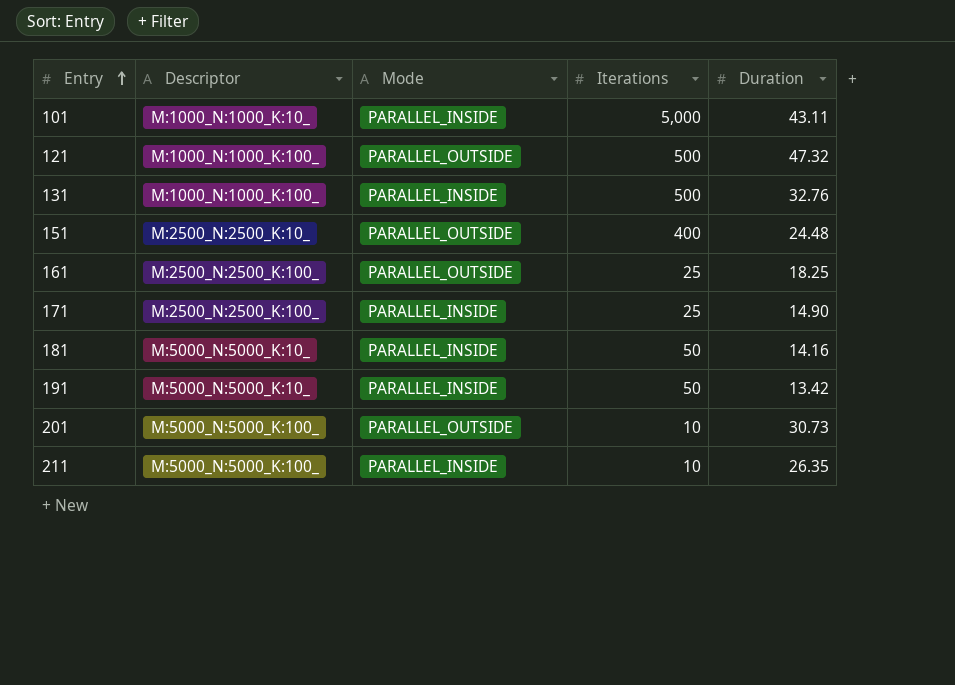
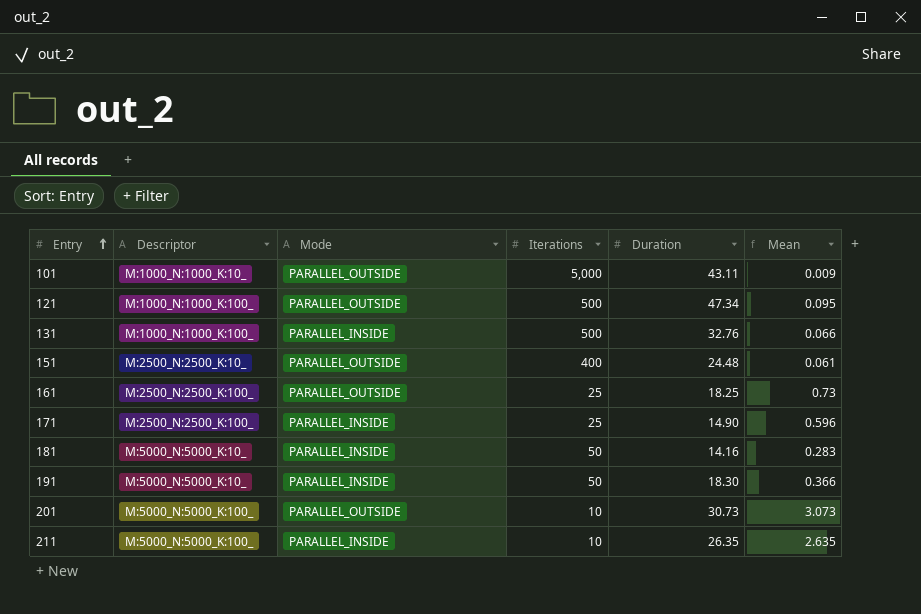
column Mean | formula: none -> [Duration] / [Iterations]
101 | Mode: PARALLEL_INSIDE -> PARALLEL_OUTSIDE
121 | Duration: 47.32 -> 47.34
191 | Duration: 13.42 -> 18.30

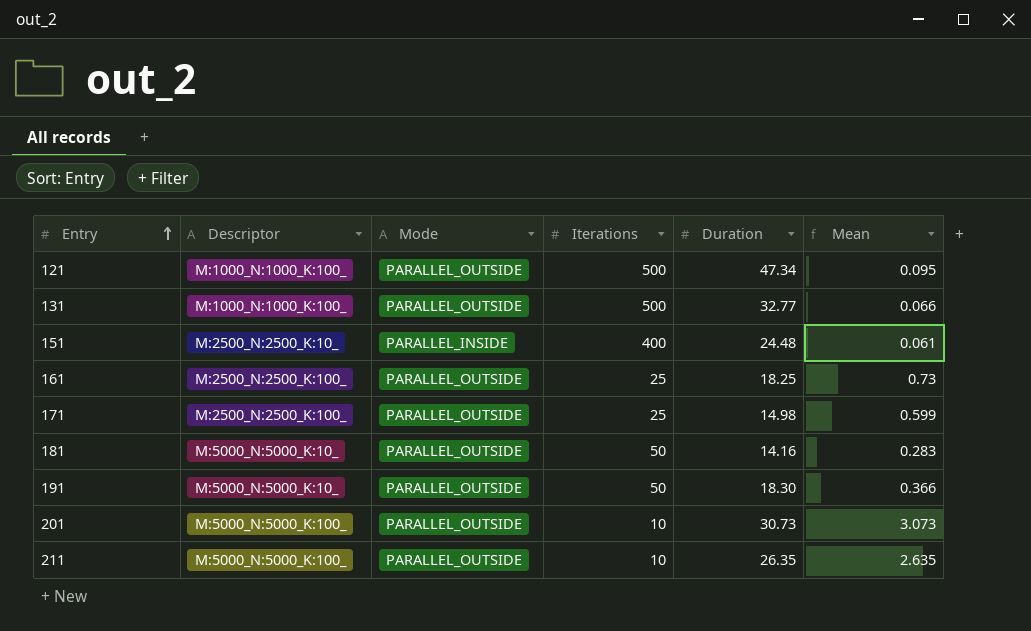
row 101: M:1000_N:1000_K:10_ | PARALLEL_OUTSIDE | 5,000 | 43.11 | 0.009 -> none
131 | Mode: PARALLEL_INSIDE -> PARALLEL_OUTSIDE
131 | Duration: 32.76 -> 32.77
151 | Mode: PARALLEL_OUTSIDE -> PARALLEL_INSIDE
171 | Mode: PARALLEL_INSIDE -> PARALLEL_OUTSIDE
171 | Duration: 14.90 -> 14.98
171 | Mean: 0.596 -> 0.599
181 | Mode: PARALLEL_INSIDE -> PARALLEL_OUTSIDE
191 | Mode: PARALLEL_INSIDE -> PARALLEL_OUTSIDE
211 | Mode: PARALLEL_INSIDE -> PARALLEL_OUTSIDE

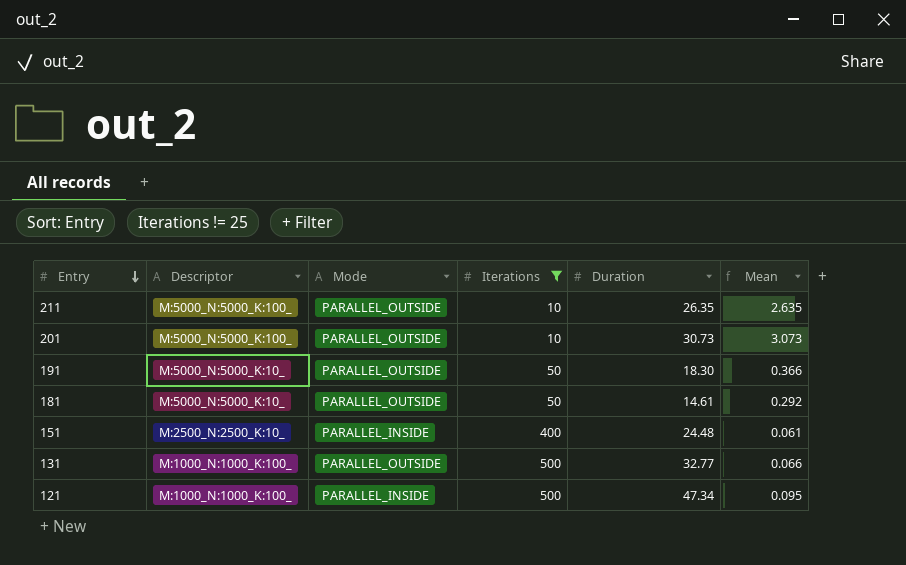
filter: none -> Iterations != 25
row order: Entry ascending -> Entry descending
181 | Duration: 14.16 -> 14.61
181 | Mean: 0.283 -> 0.292
121 | Mode: PARALLEL_OUTSIDE -> PARALLEL_INSIDE

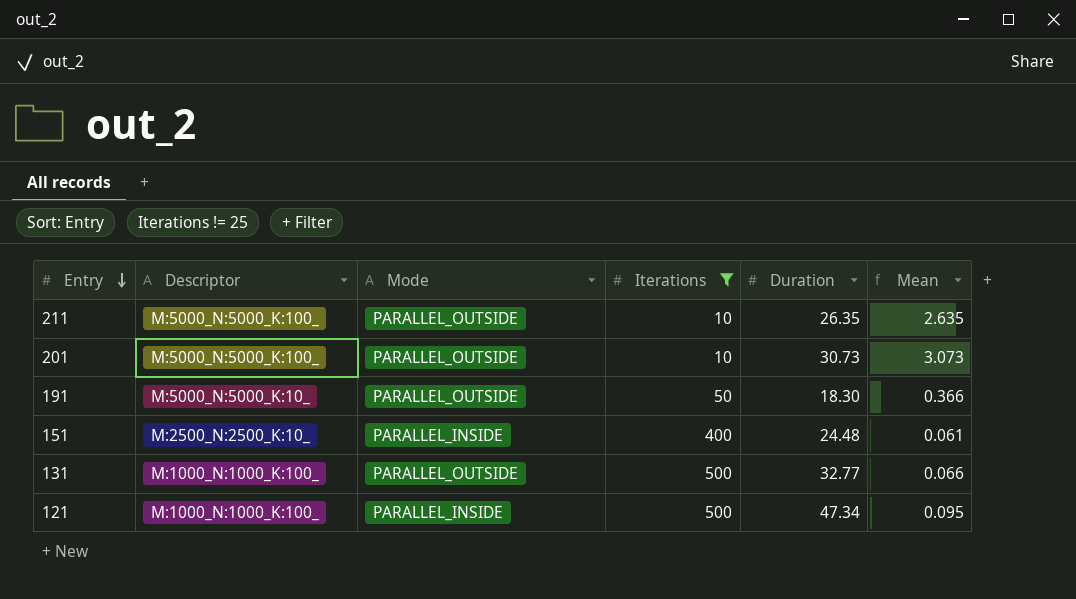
row 181: M:5000_N:5000_K:10_ | PARALLEL_OUTSIDE | 50 | 14.61 | 0.292 -> none

